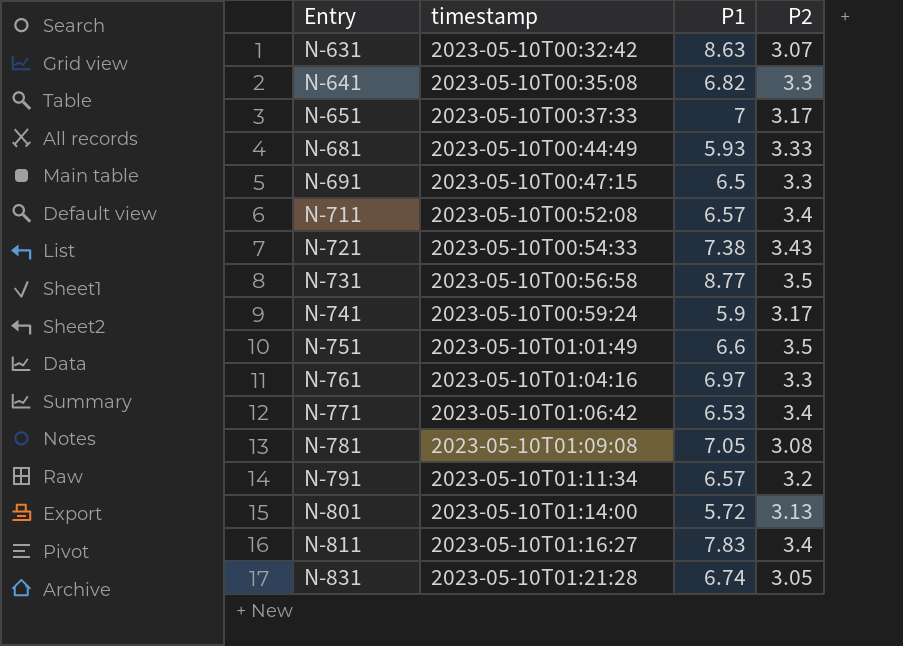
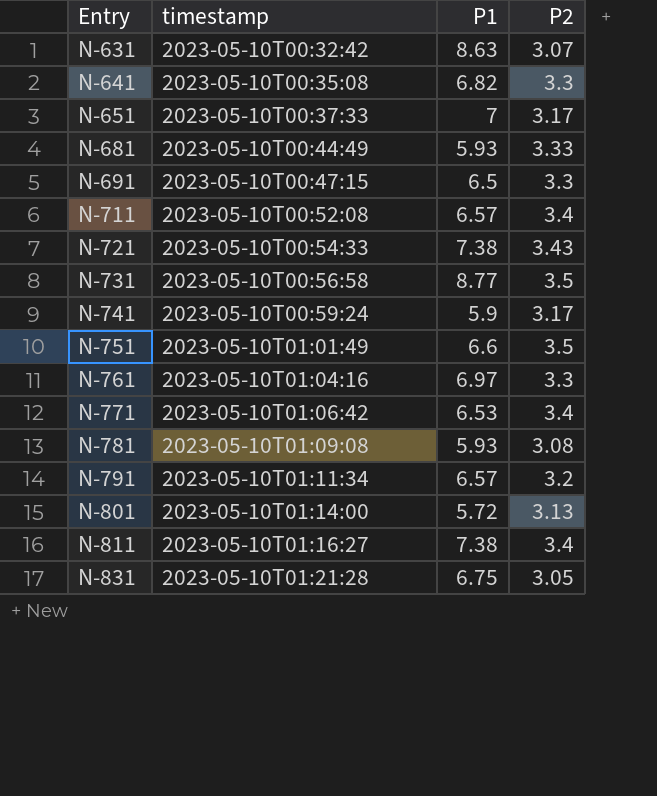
N-781 | P1: 7.05 -> 5.93
N-811 | P1: 7.83 -> 7.38
N-831 | P1: 6.74 -> 6.75

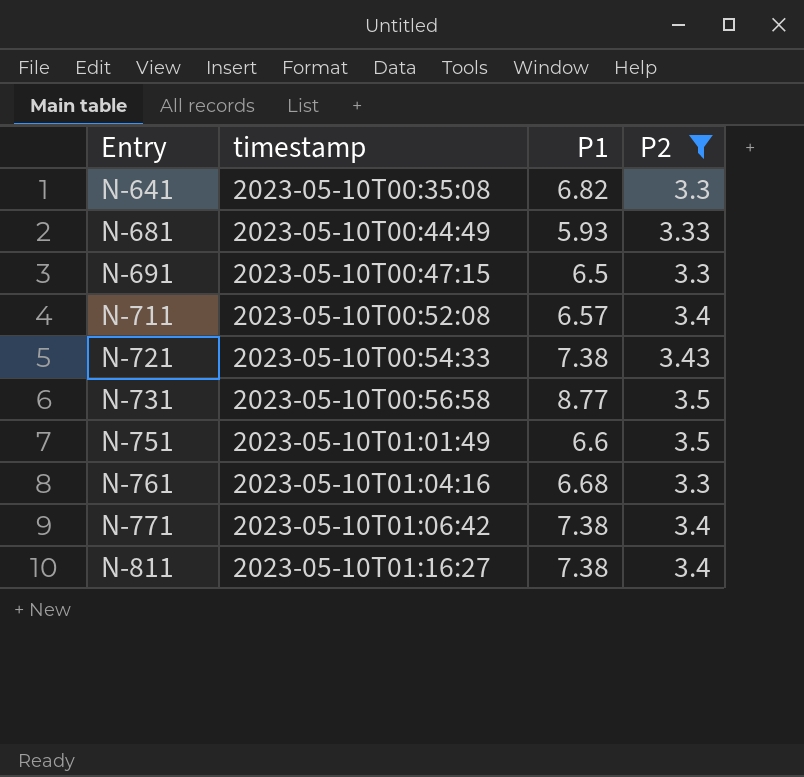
filter: none -> P2 >= 3.3
N-761 | P1: 6.97 -> 6.68
N-771 | P1: 6.53 -> 7.38

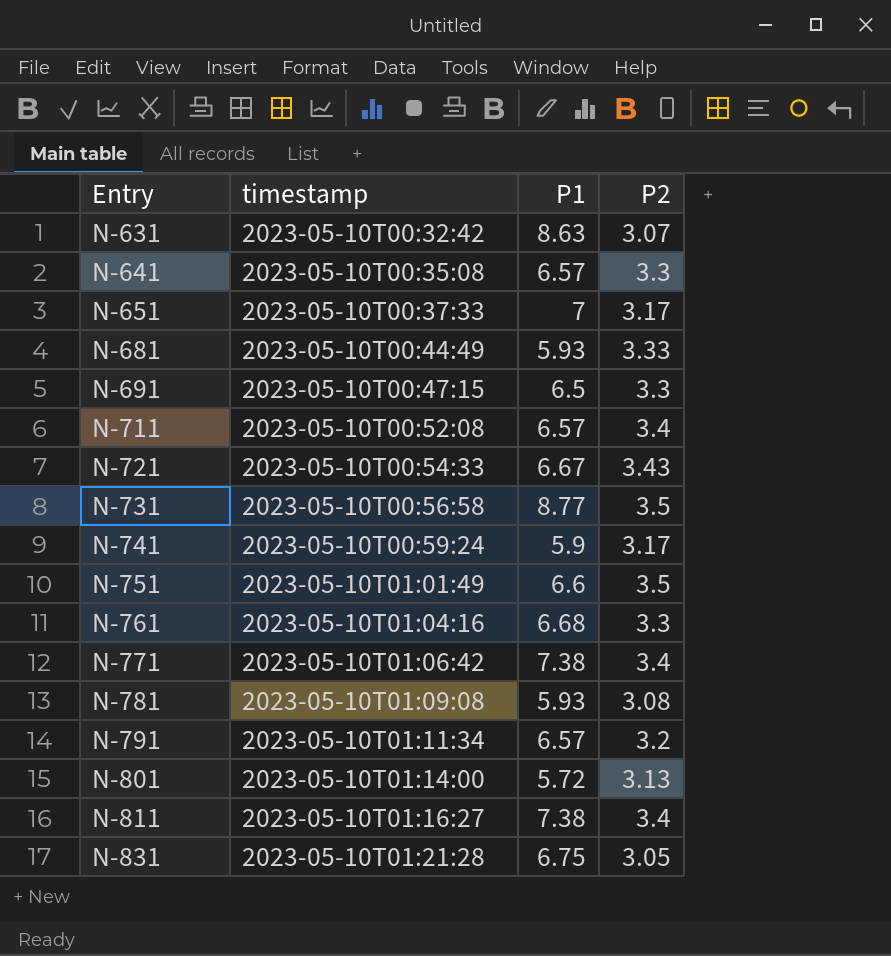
filter: P2 >= 3.3 -> none
N-641 | P1: 6.82 -> 6.57
N-721 | P1: 7.38 -> 6.67

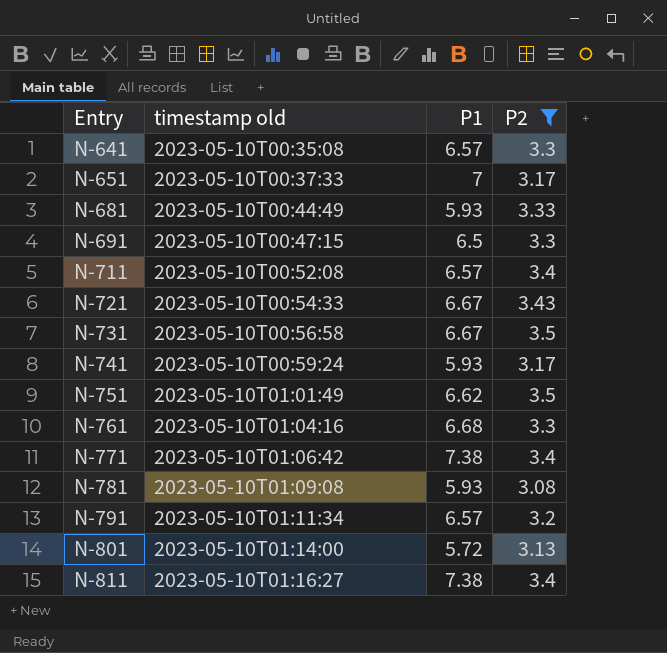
filter: none -> P2 >= 3.08
column name: timestamp -> timestamp old
N-731 | P1: 8.77 -> 6.67
N-741 | P1: 5.9 -> 5.93
N-751 | P1: 6.6 -> 6.62

